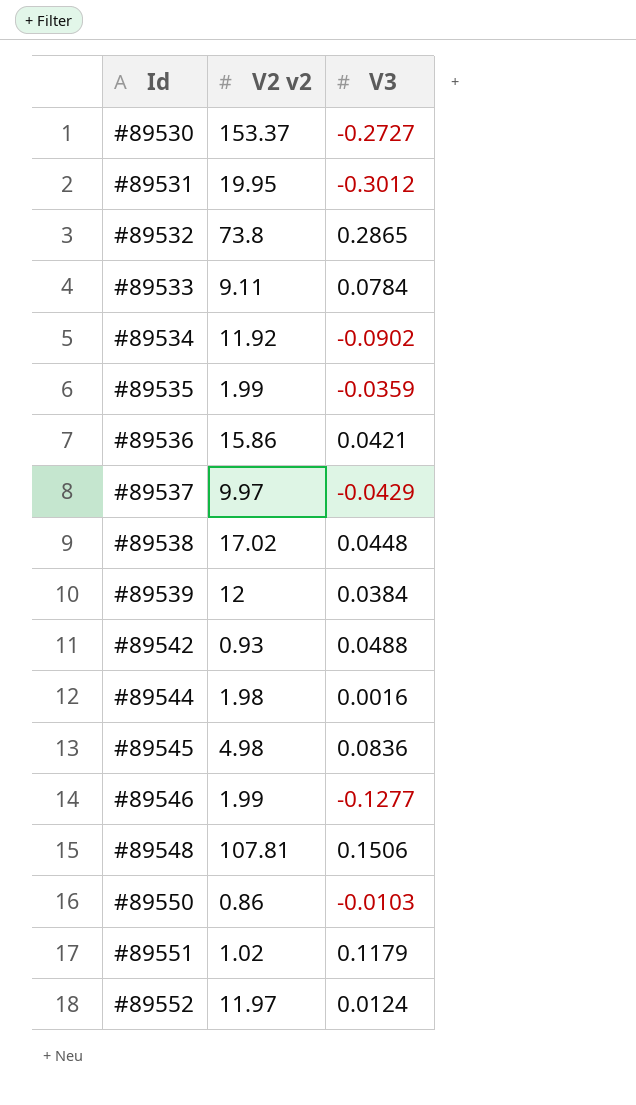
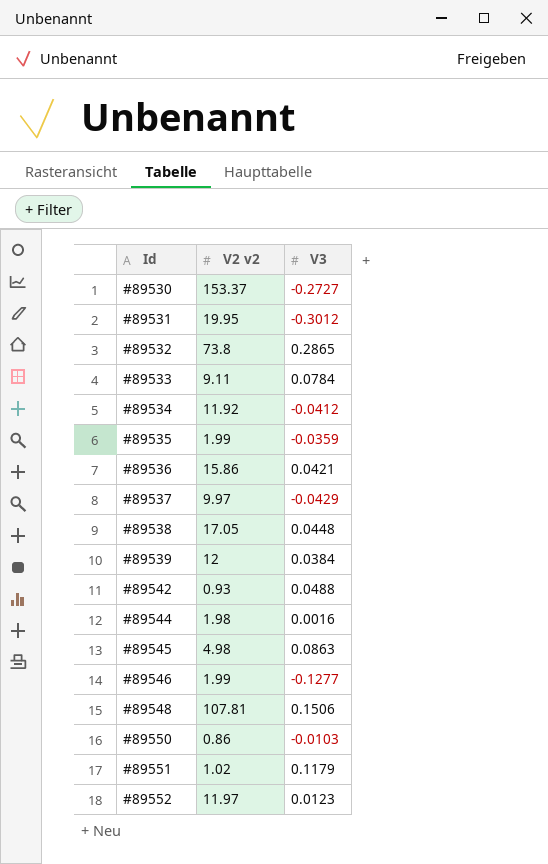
#89534 | V3: -0.0902 -> -0.0412
#89538 | V2 v2: 17.02 -> 17.05
#89545 | V3: 0.0836 -> 0.0863
#89552 | V3: 0.0124 -> 0.0123

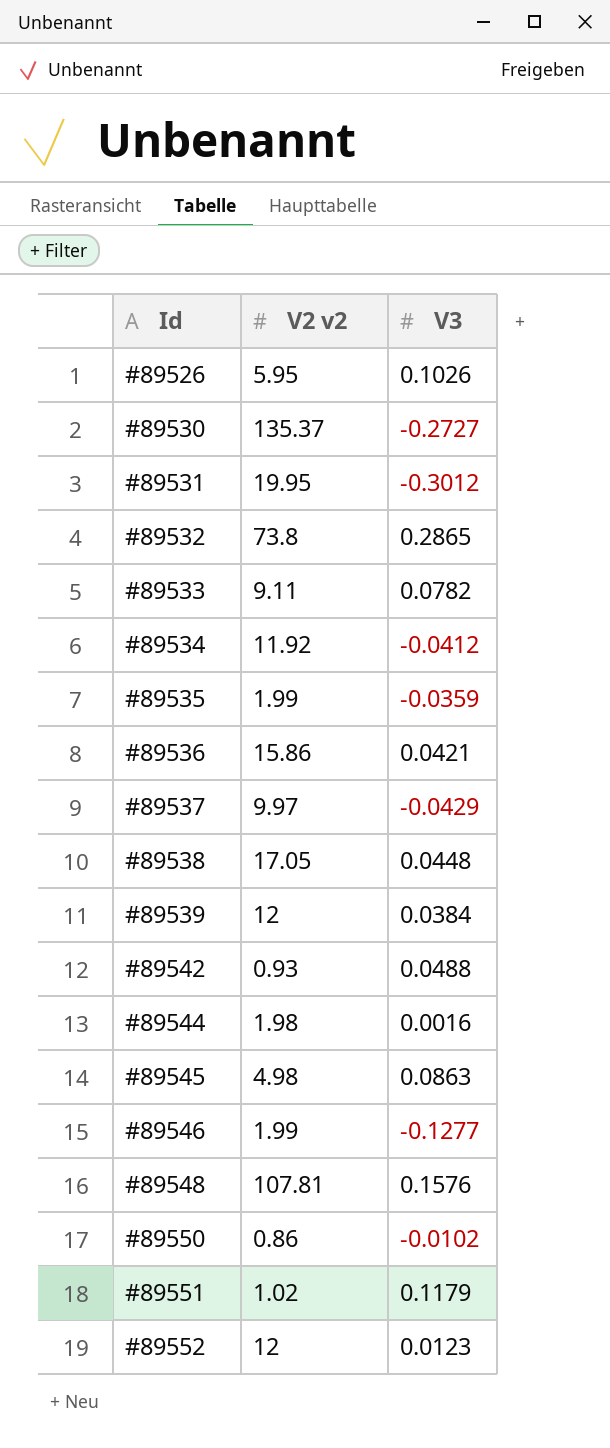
row #89526: none -> 5.95 | 0.1026
#89530 | V2 v2: 153.37 -> 135.37
#89533 | V3: 0.0784 -> 0.0782
#89548 | V3: 0.1506 -> 0.1576
#89550 | V3: -0.0103 -> -0.0102
#89552 | V2 v2: 11.97 -> 12

